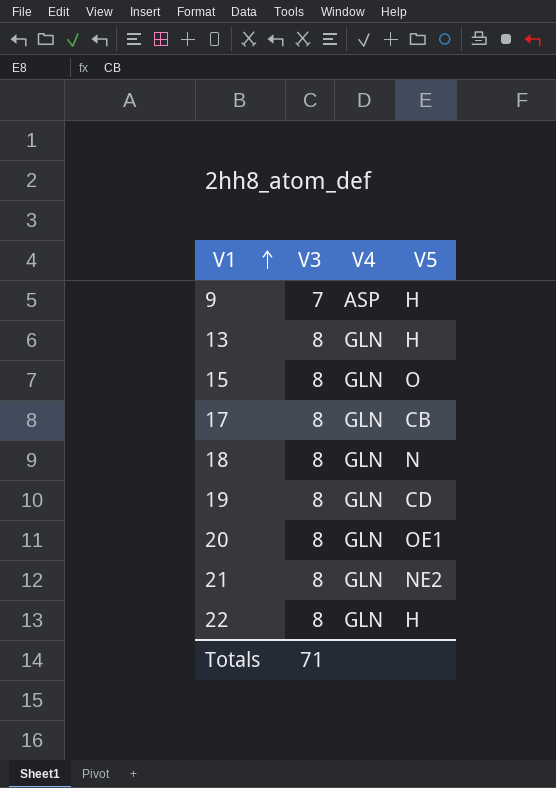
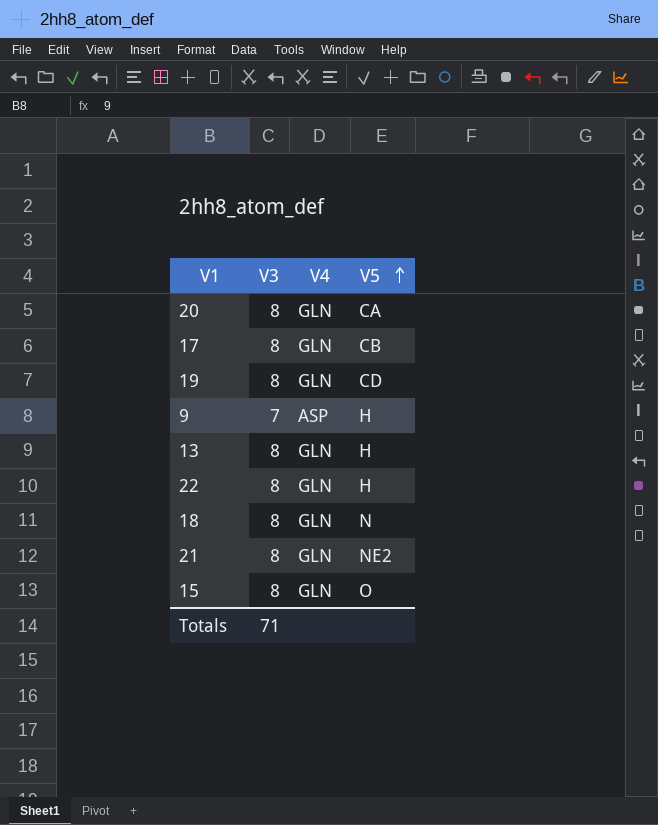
row order: V1 ascending -> V5 ascending
20 | V5: OE1 -> CA

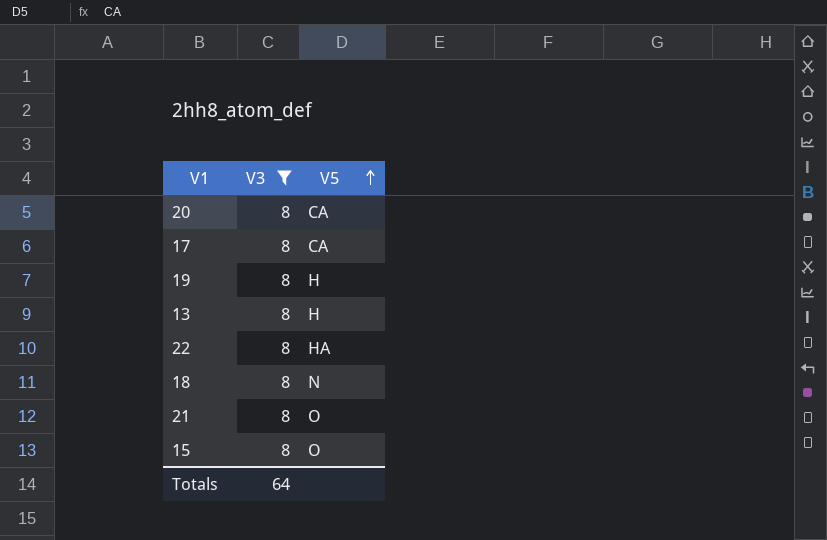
filter: none -> V3 = 8
column V4 | position: 3 -> none
17 | V5: CB -> CA
19 | V5: CD -> H
22 | V5: H -> HA
21 | V5: NE2 -> O
Totals | V3: 71 -> 64

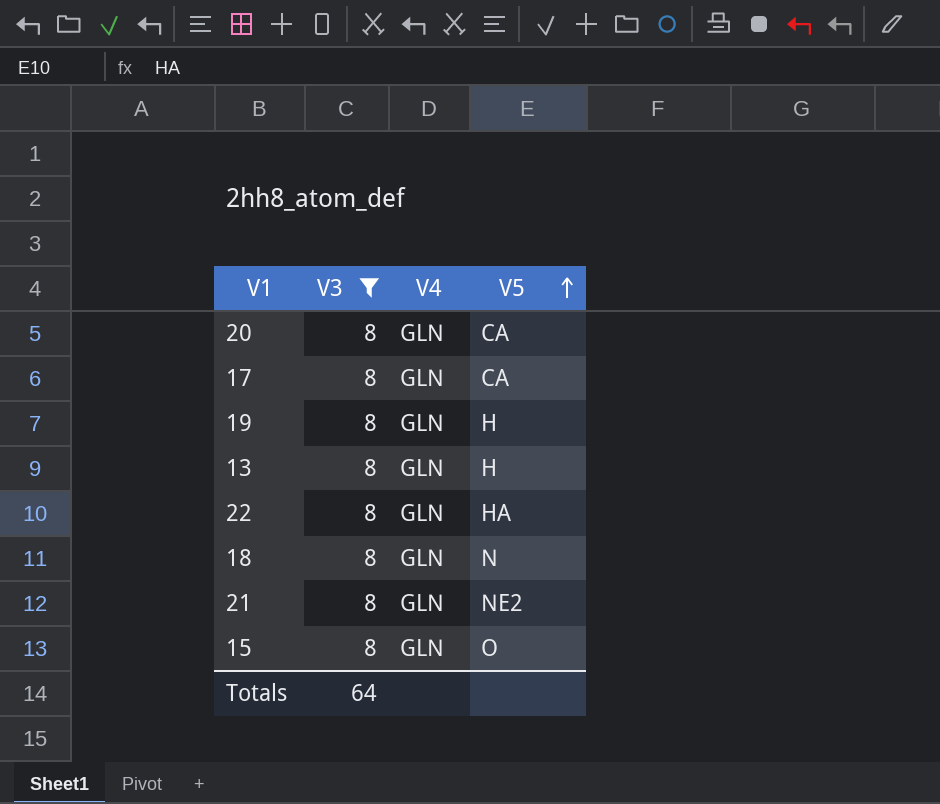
column V4 | position: none -> 3
21 | V5: O -> NE2

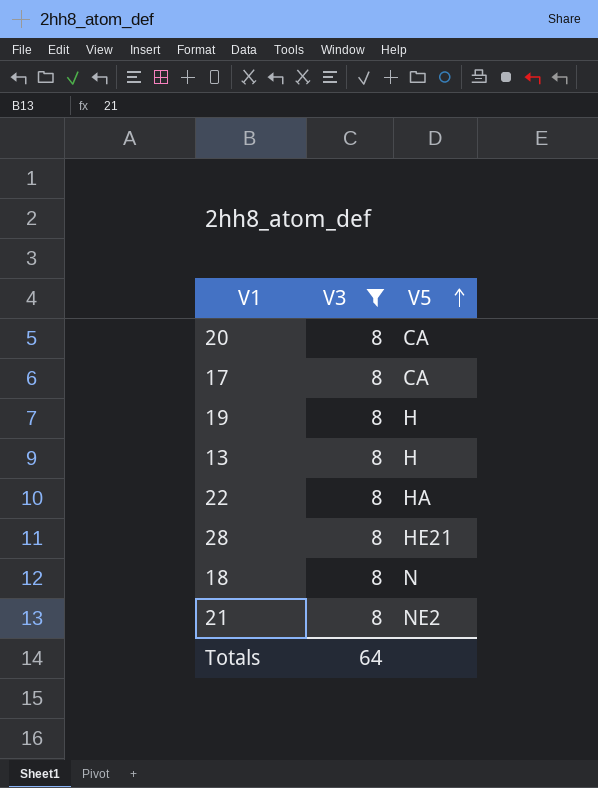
column V4 | position: 3 -> none
row 15: 8 | GLN | O -> none
row 28: none -> 8 | HE21

